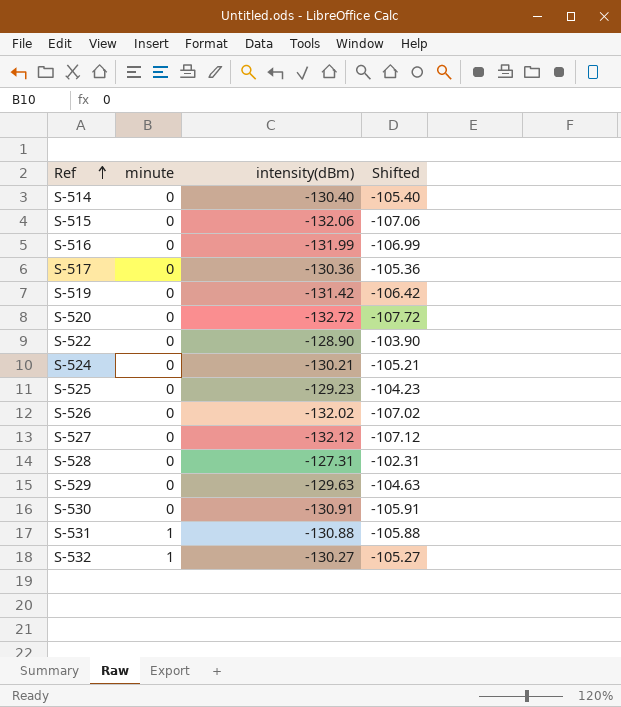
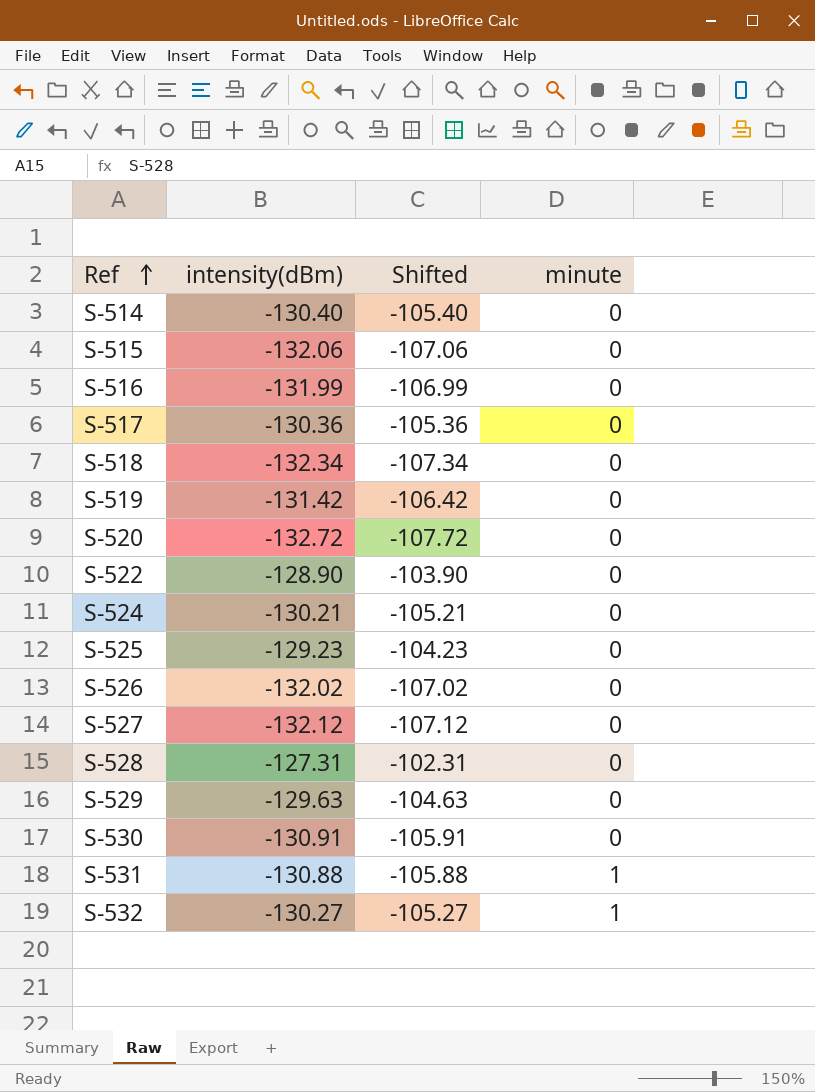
column minute | position: 2 -> 4
row S-518: none -> -132.34 | -107.34 | 0

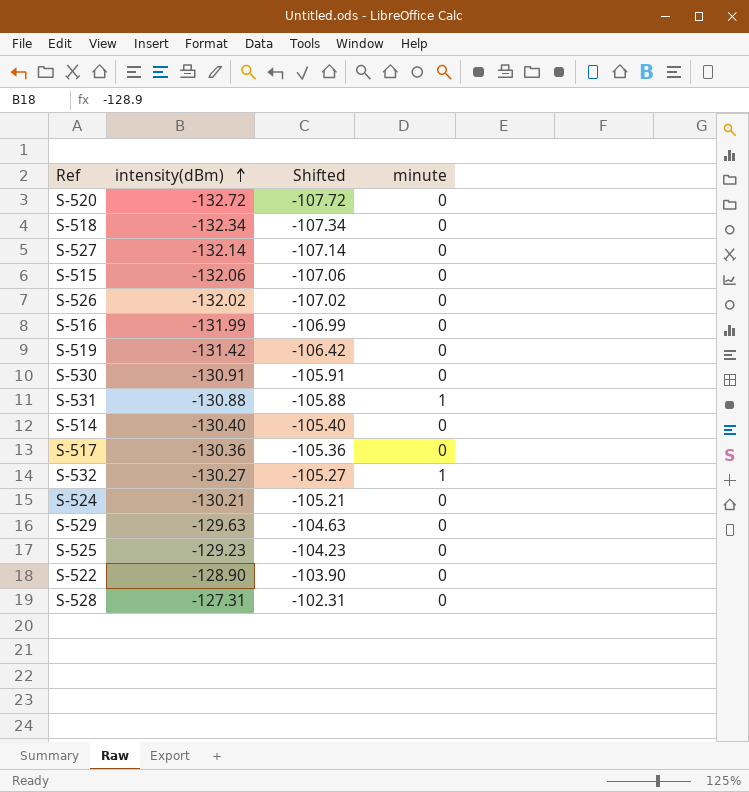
row order: Ref ascending -> intensity(dBm) ascending
S-527 | intensity(dBm): -132.12 -> -132.14
S-527 | Shifted: -107.12 -> -107.14

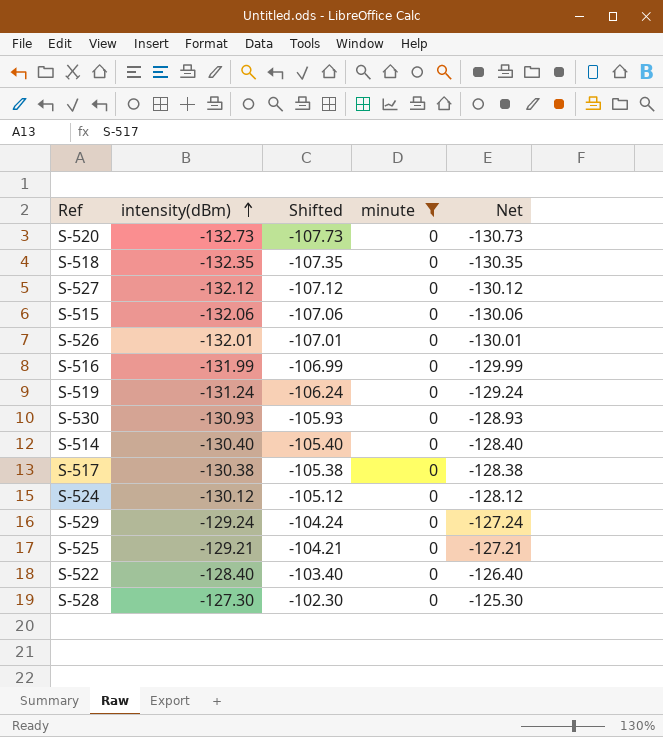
filter: none -> minute = 0
column Net | formula: none -> [intensity(dBm)] + 2
S-520 | intensity(dBm): -132.72 -> -132.73
S-520 | Shifted: -107.72 -> -107.73
S-518 | intensity(dBm): -132.34 -> -132.35
S-518 | Shifted: -107.34 -> -107.35
S-527 | intensity(dBm): -132.14 -> -132.12
S-527 | Shifted: -107.14 -> -107.12
S-526 | intensity(dBm): -132.02 -> -132.01
S-526 | Shifted: -107.02 -> -107.01
S-519 | intensity(dBm): -131.42 -> -131.24
S-519 | Shifted: -106.42 -> -106.24
S-530 | intensity(dBm): -130.91 -> -130.93
S-530 | Shifted: -105.91 -> -105.93
S-517 | intensity(dBm): -130.36 -> -130.38
S-517 | Shifted: -105.36 -> -105.38
S-524 | intensity(dBm): -130.21 -> -130.12
S-524 | Shifted: -105.21 -> -105.12
S-529 | intensity(dBm): -129.63 -> -129.24
S-529 | Shifted: -104.63 -> -104.24
S-525 | intensity(dBm): -129.23 -> -129.21
S-525 | Shifted: -104.23 -> -104.21
S-522 | intensity(dBm): -128.90 -> -128.40
S-522 | Shifted: -103.90 -> -103.40
S-528 | intensity(dBm): -127.31 -> -127.30
S-528 | Shifted: -102.31 -> -102.30

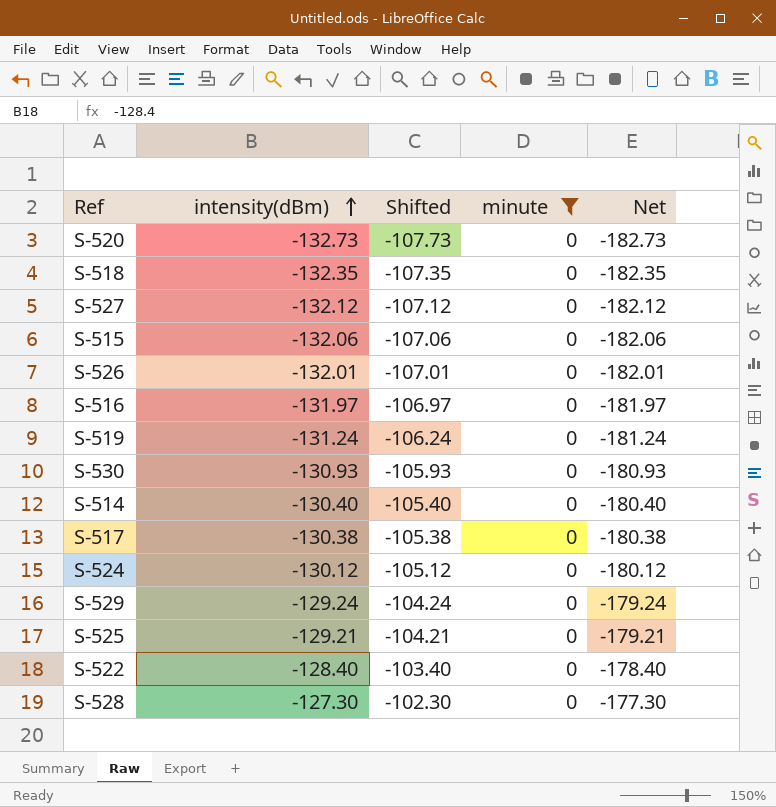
column Net | formula: [intensity(dBm)] + 2 -> [intensity(dBm)] - 50
S-516 | intensity(dBm): -131.99 -> -131.97
S-516 | Shifted: -106.99 -> -106.97

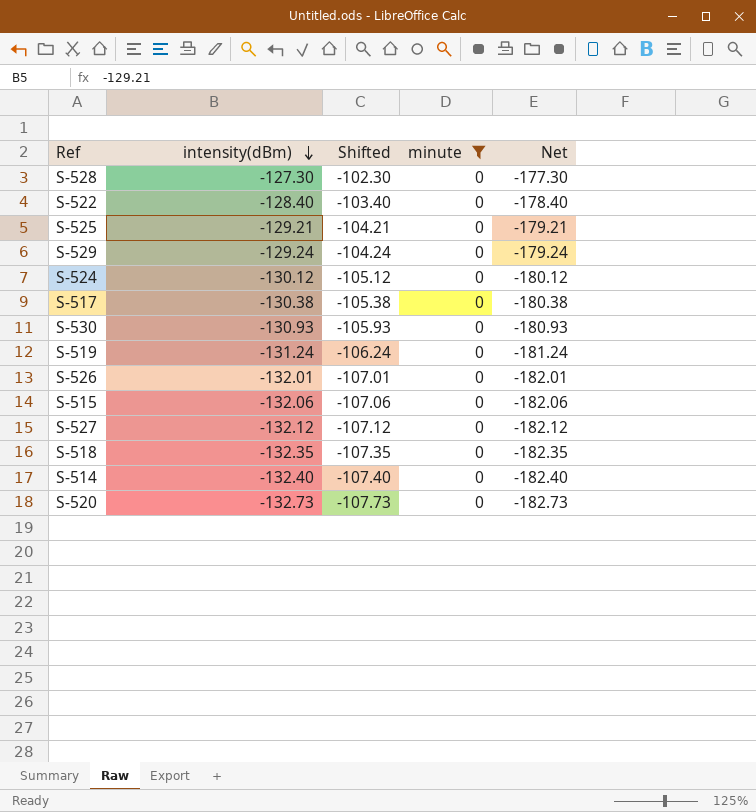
row order: intensity(dBm) ascending -> intensity(dBm) descending
row S-516: -131.97 | -106.97 | 0 | -181.97 -> none
S-514 | intensity(dBm): -130.40 -> -132.40
S-514 | Shifted: -105.40 -> -107.40
S-514 | Net: -180.40 -> -182.40

